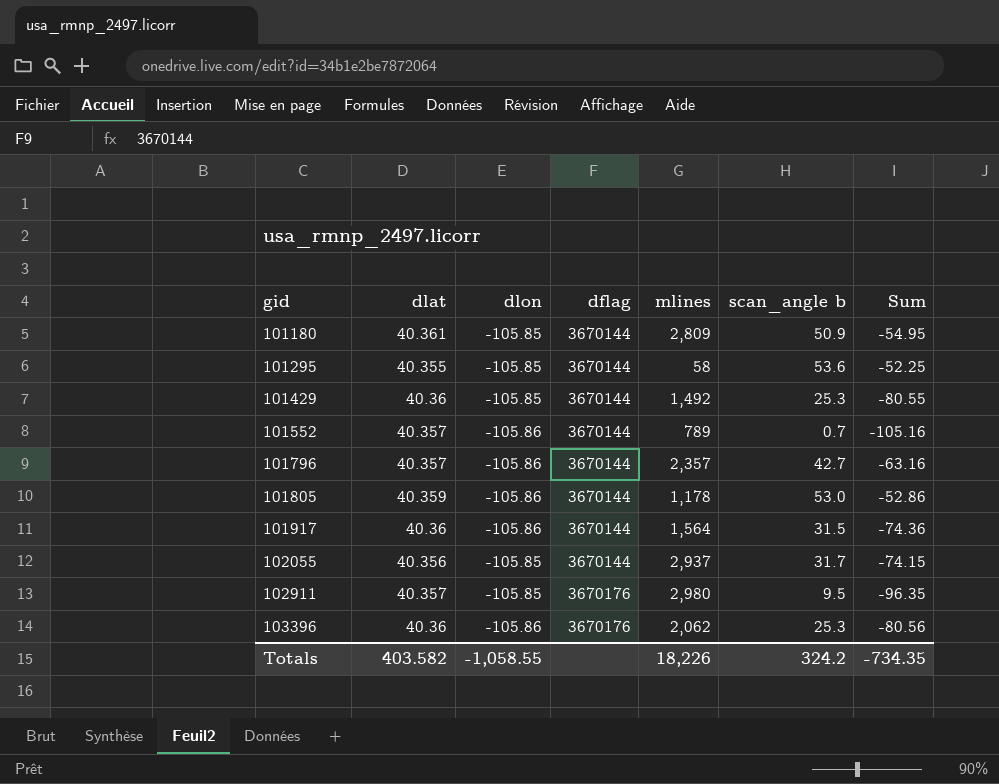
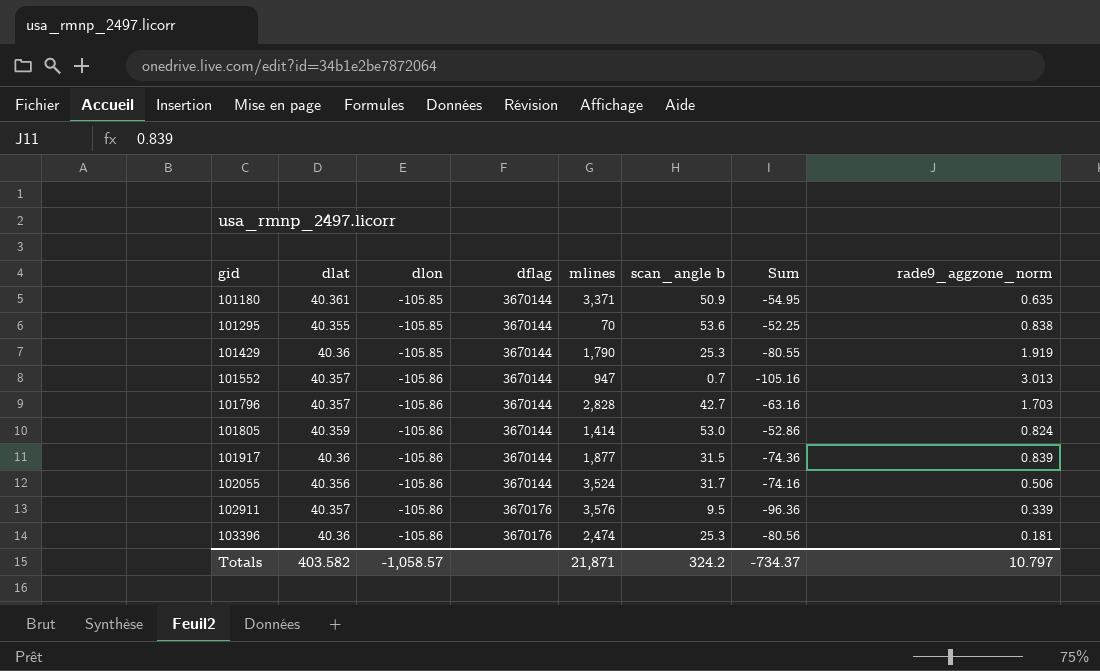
column rade9_aggzone_norm | position: none -> 8
101180 | mlines: 2,809 -> 3,371
101295 | mlines: 58 -> 70
101429 | mlines: 1,492 -> 1,790
101552 | mlines: 789 -> 947
101796 | mlines: 2,357 -> 2,828
101805 | mlines: 1,178 -> 1,414
101917 | mlines: 1,564 -> 1,877
102055 | dlon: -105.85 -> -105.86
102055 | mlines: 2,937 -> 3,524
102055 | Sum: -74.15 -> -74.16
102911 | dlon: -105.85 -> -105.86
102911 | mlines: 2,980 -> 3,576
102911 | Sum: -96.35 -> -96.36
103396 | mlines: 2,062 -> 2,474
Totals | dlon: -1,058.55 -> -1,058.57
Totals | mlines: 18,226 -> 21,871
Totals | Sum: -734.35 -> -734.37

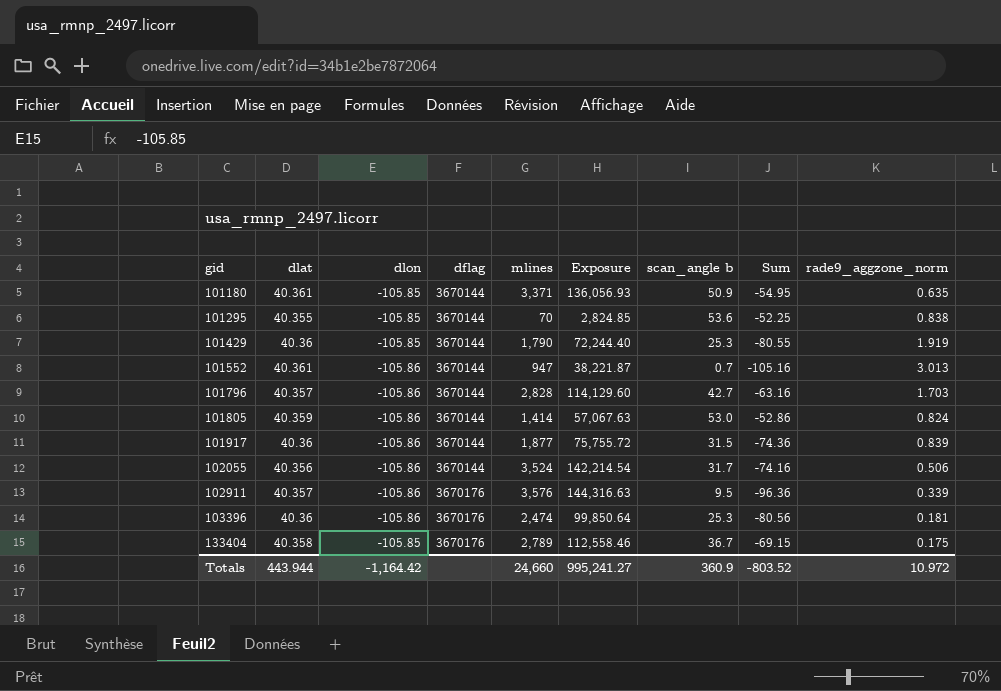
column Exposure | formula: none -> [dlat] * [mlines]
101552 | dlat: 40.357 -> 40.361
row 133404: none -> 40.358 | -105.85 | 3670176 | 2,789 | 112,558.46 | 36.7 | -69.15 | 0.175
Totals | dlat: 403.582 -> 443.944
Totals | dlon: -1,058.57 -> -1,164.42
Totals | mlines: 21,871 -> 24,660
Totals | scan_angle b: 324.2 -> 360.9
Totals | Sum: -734.37 -> -803.52
Totals | rade9_aggzone_norm: 10.797 -> 10.972

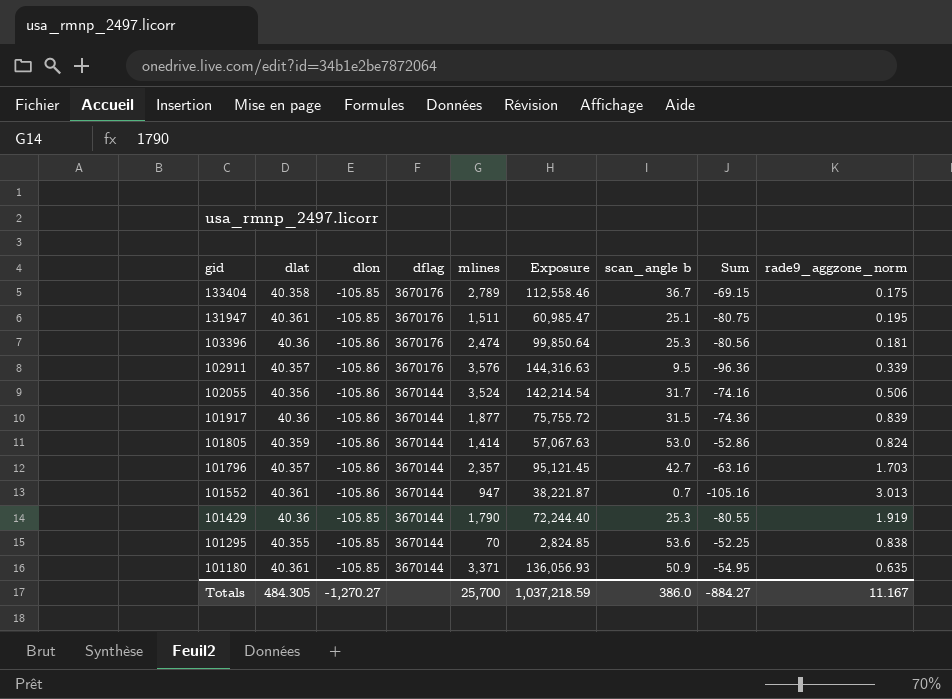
row order: gid ascending -> gid descending
row 131947: none -> 40.361 | -105.85 | 3670176 | 1,511 | 60,985.47 | 25.1 | -80.75 | 0.195
101796 | mlines: 2,828 -> 2,357
101796 | Exposure: 114,129.60 -> 95,121.45
Totals | dlat: 443.944 -> 484.305
Totals | dlon: -1,164.42 -> -1,270.27
Totals | mlines: 24,660 -> 25,700
Totals | Exposure: 995,241.27 -> 1,037,218.59
Totals | scan_angle b: 360.9 -> 386.0
Totals | Sum: -803.52 -> -884.27
Totals | rade9_aggzone_norm: 10.972 -> 11.167

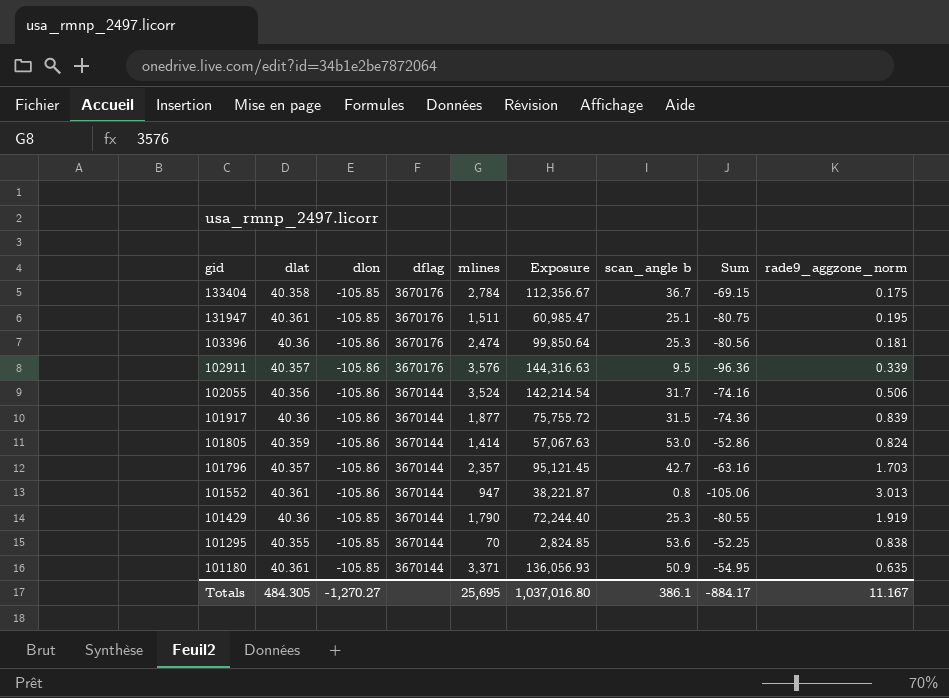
133404 | mlines: 2,789 -> 2,784
133404 | Exposure: 112,558.46 -> 112,356.67
101552 | scan_angle b: 0.7 -> 0.8
101552 | Sum: -105.16 -> -105.06
Totals | mlines: 25,700 -> 25,695
Totals | Exposure: 1,037,218.59 -> 1,037,016.80
Totals | scan_angle b: 386.0 -> 386.1
Totals | Sum: -884.27 -> -884.17

